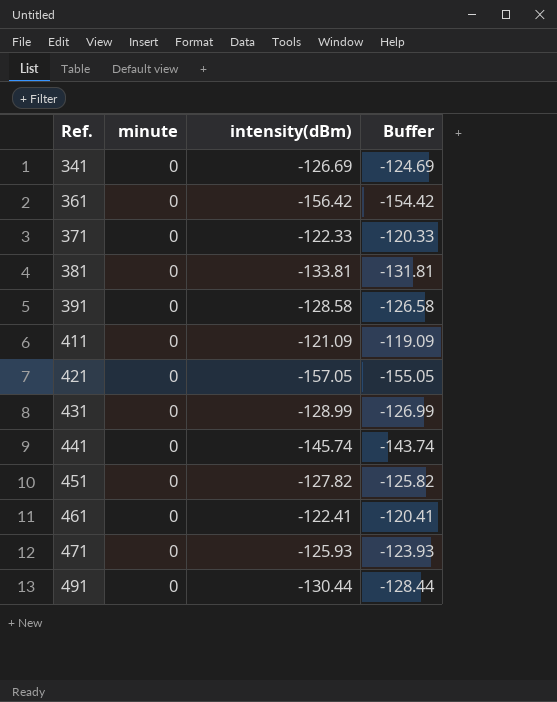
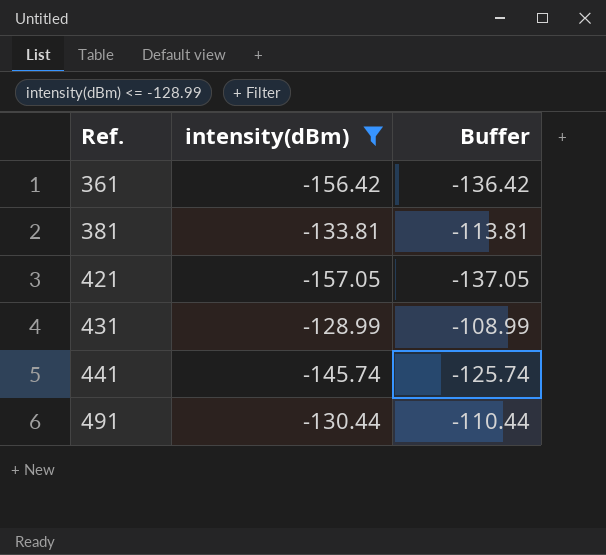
filter: none -> intensity(dBm) <= -128.99
column minute | position: 2 -> none
column Buffer | formula: [intensity(dBm)] + 2 -> [intensity(dBm)] + 20

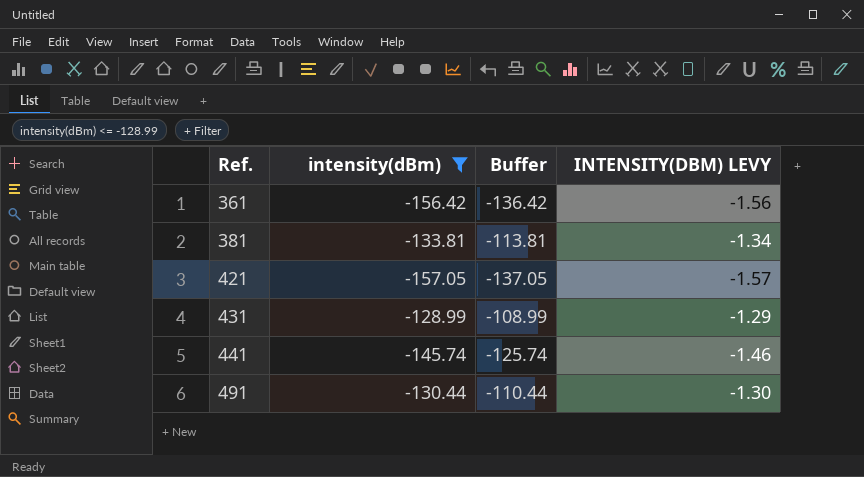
column INTENSITY(DBM) LEVY | formula: none -> [intensity(dBm)] * 0.01

